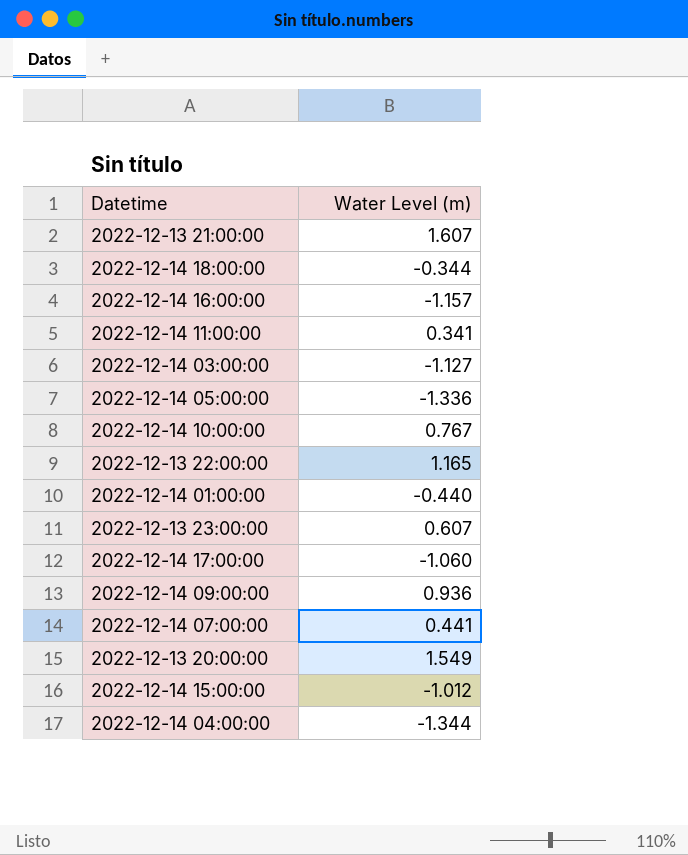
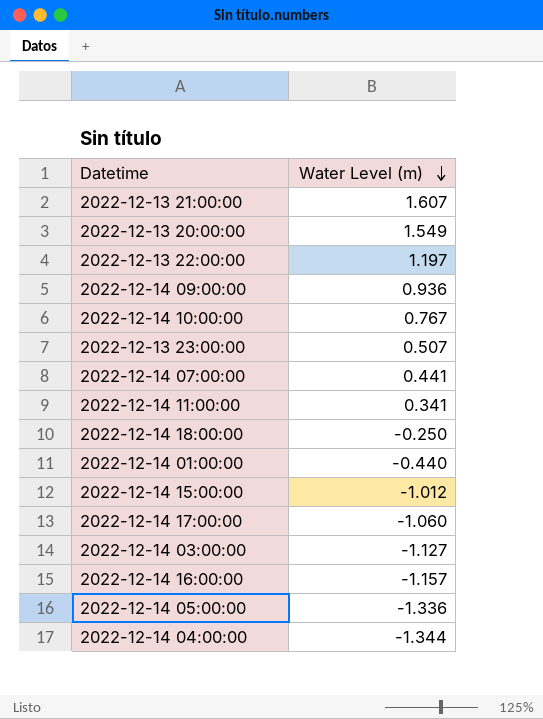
row order: none -> Water Level (m) descending
2022-12-13 22:00:00 | Water Level (m): 1.165 -> 1.197
2022-12-13 23:00:00 | Water Level (m): 0.607 -> 0.507
2022-12-14 18:00:00 | Water Level (m): -0.344 -> -0.250

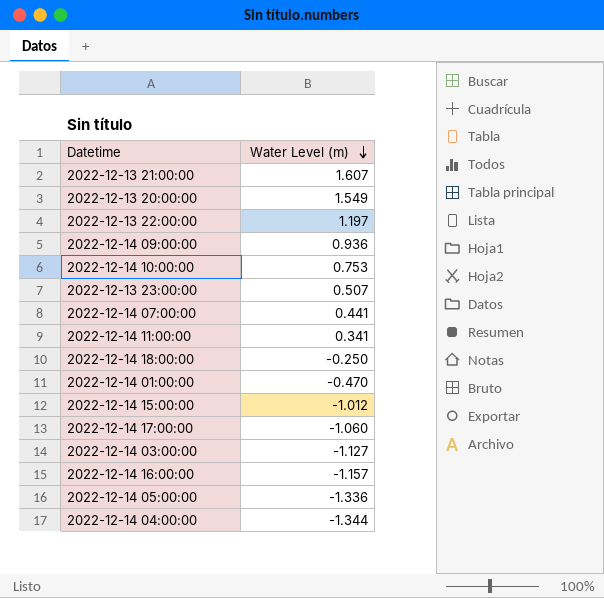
2022-12-14 10:00:00 | Water Level (m): 0.767 -> 0.753
2022-12-14 01:00:00 | Water Level (m): -0.440 -> -0.470

